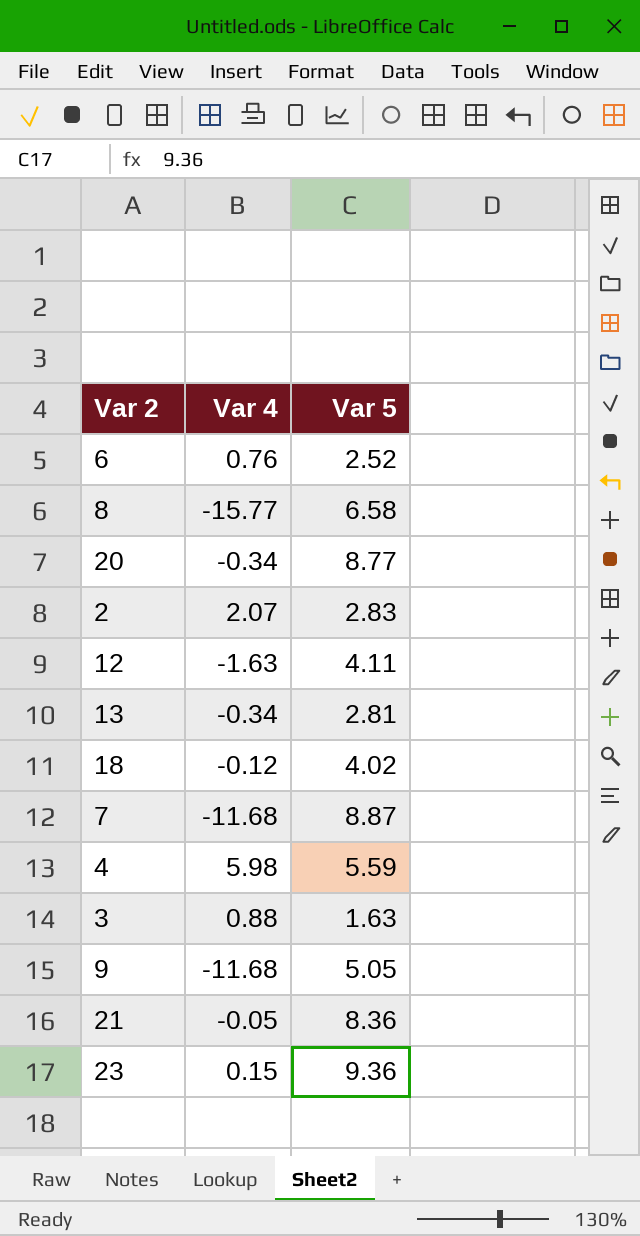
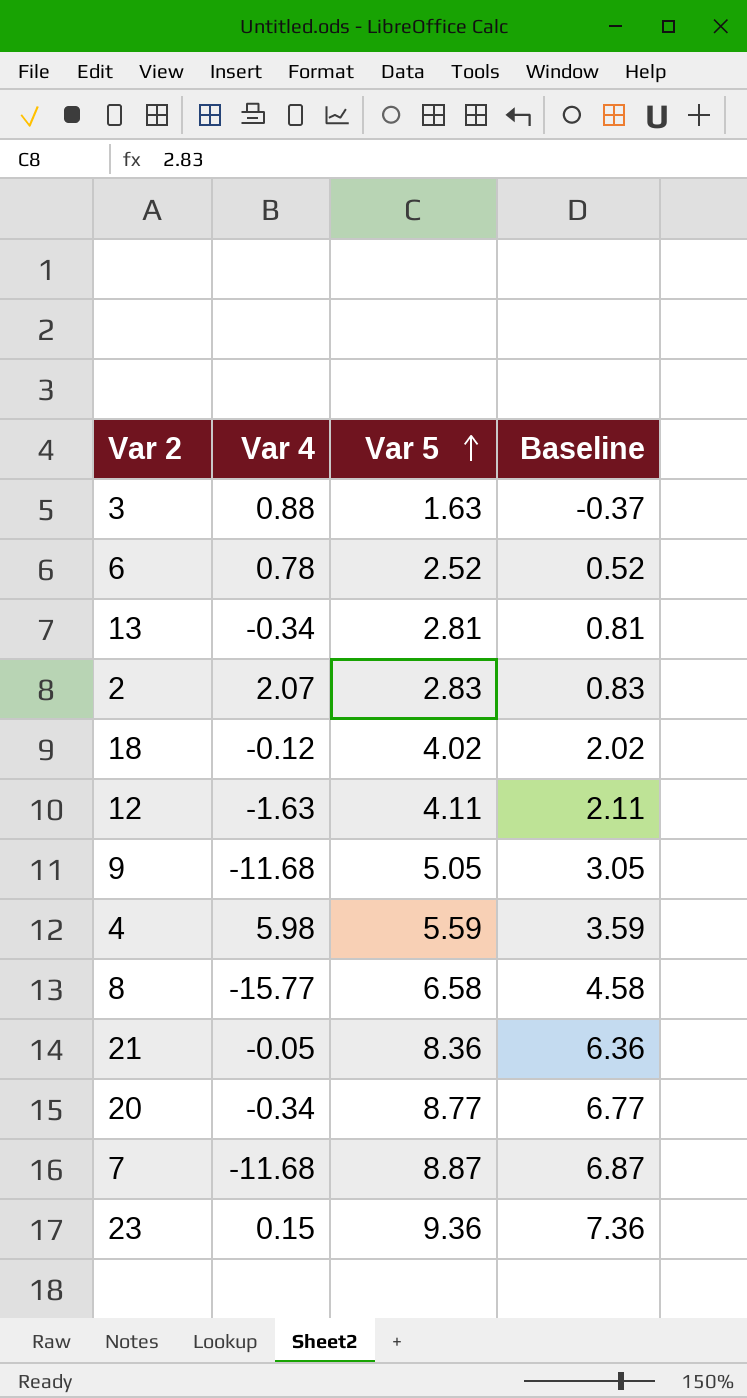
row order: none -> Var 5 ascending
column Baseline | formula: none -> [Var 5] - 2
6 | Var 4: 0.76 -> 0.78

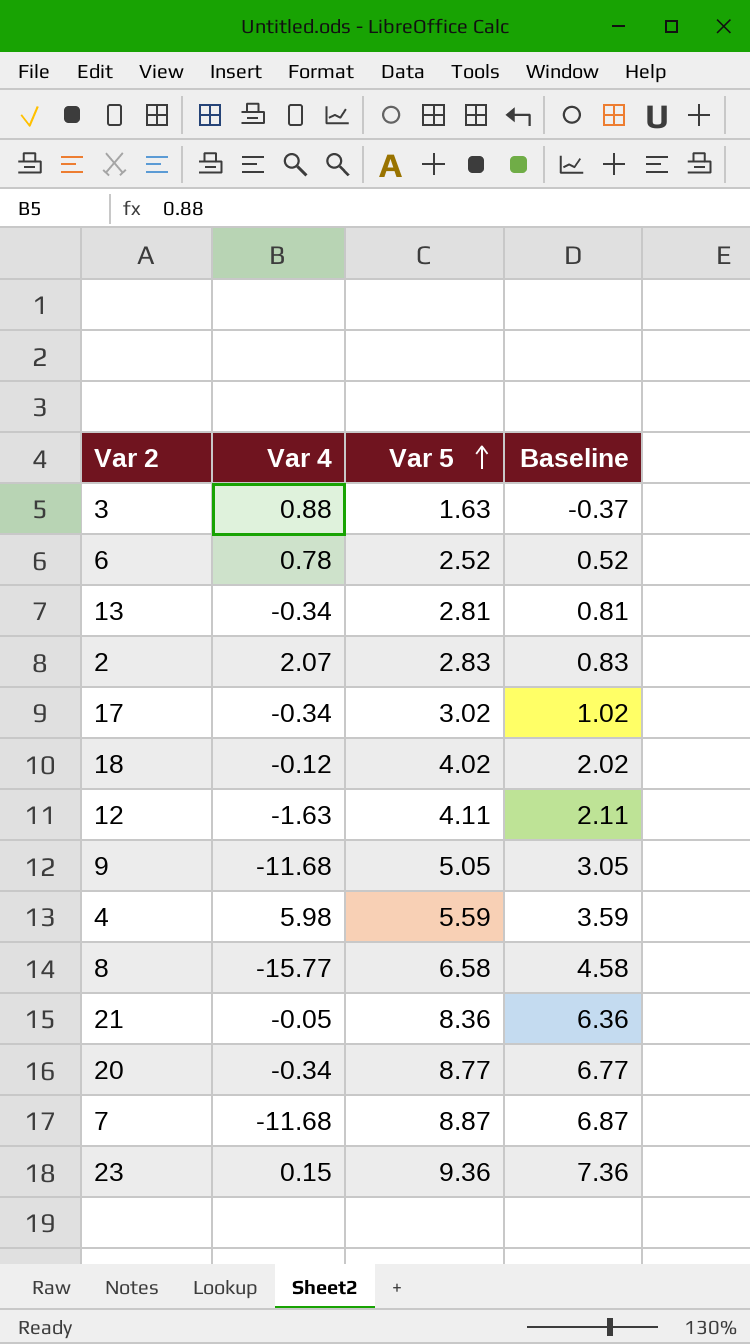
row 17: none -> -0.34 | 3.02 | 1.02

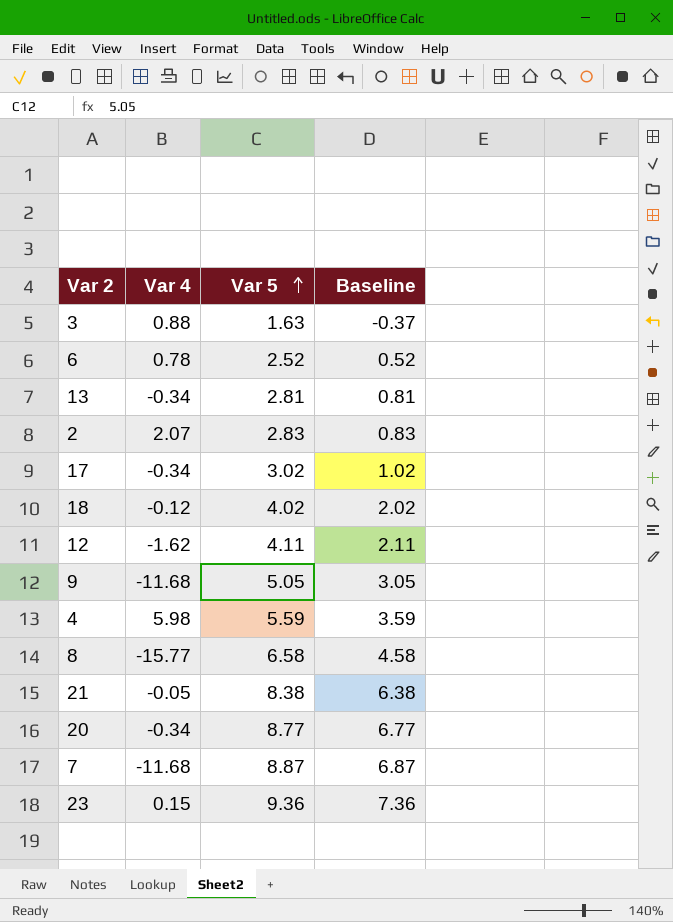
12 | Var 4: -1.63 -> -1.62
21 | Var 5: 8.36 -> 8.38
21 | Baseline: 6.36 -> 6.38

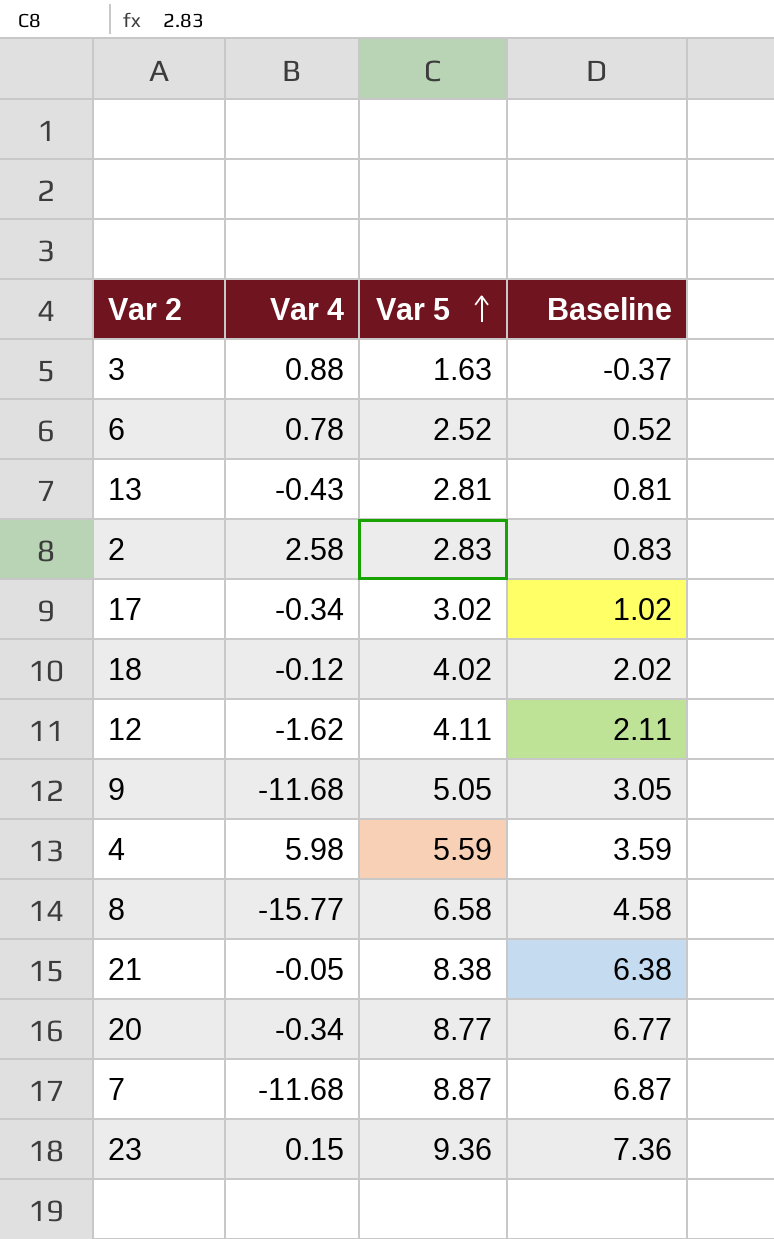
13 | Var 4: -0.34 -> -0.43
2 | Var 4: 2.07 -> 2.58

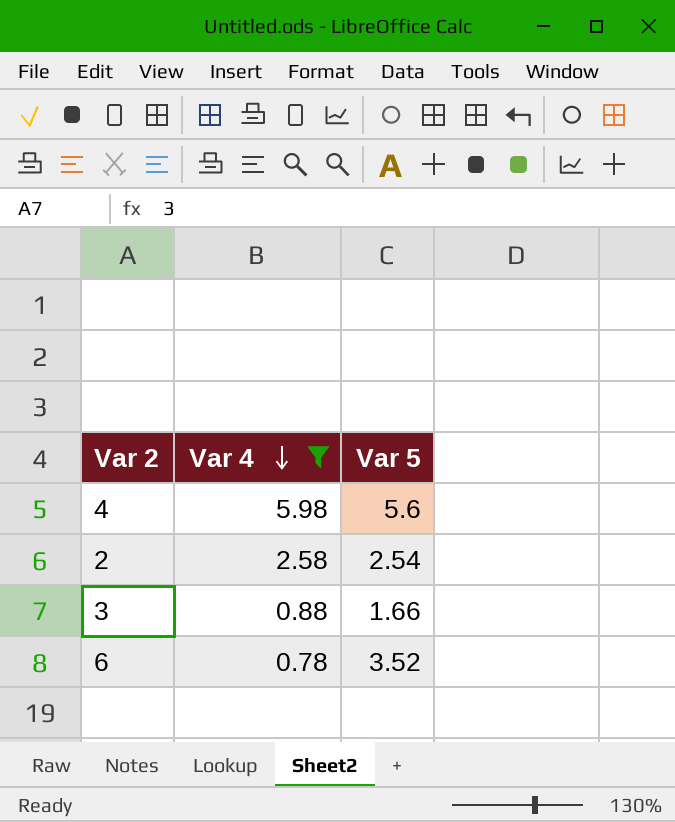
filter: none -> Var 4 >= 0.78
row order: Var 5 ascending -> Var 4 descending
column Baseline | formula: [Var 5] - 2 -> none
4 | Var 5: 5.59 -> 5.6
2 | Var 5: 2.83 -> 2.54
3 | Var 5: 1.63 -> 1.66
6 | Var 5: 2.52 -> 3.52

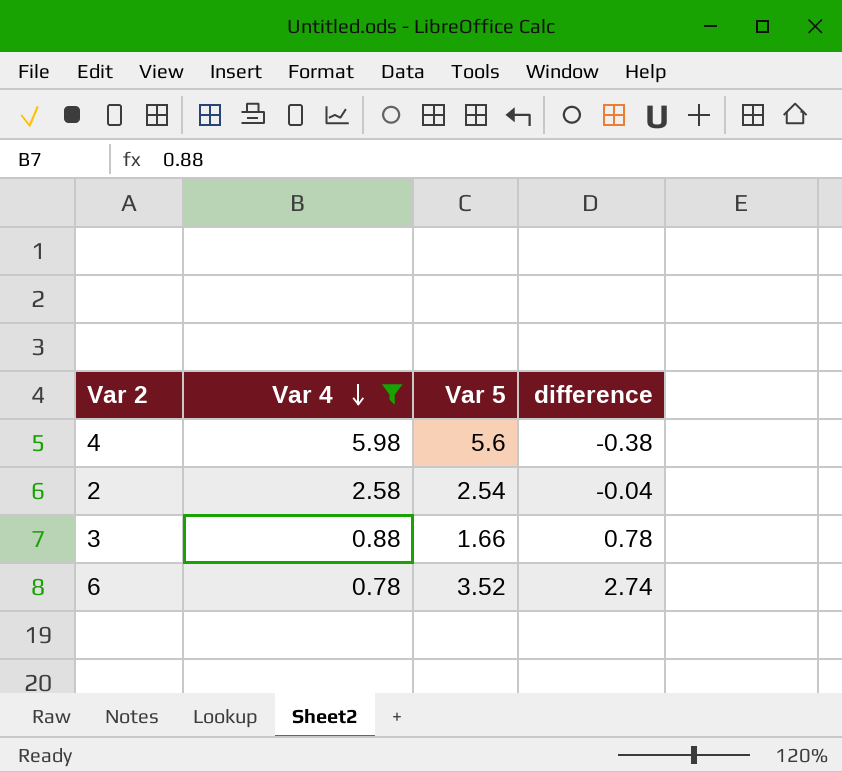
column difference | formula: none -> [Var 5] - [Var 4]

